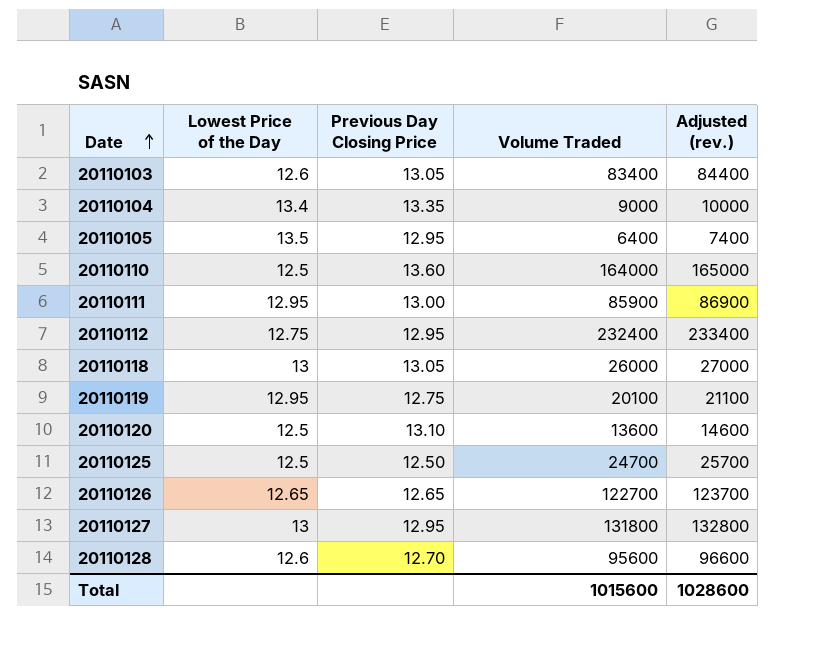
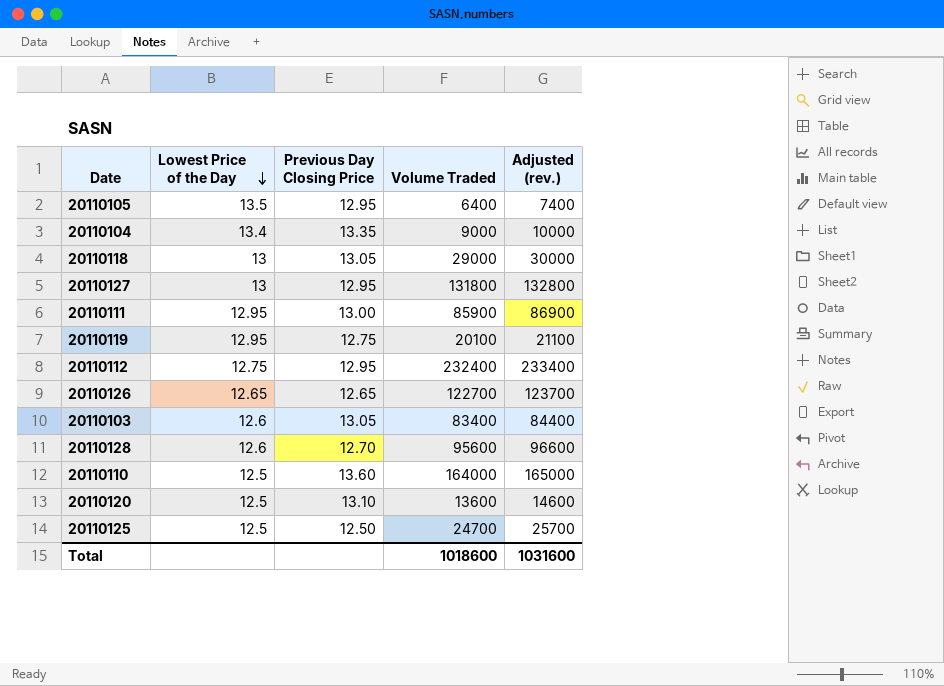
row order: Date ascending -> Lowest Price of the Day descending
20110118 | Volume Traded: 26000 -> 29000
20110118 | Adjusted (rev.): 27000 -> 30000
Total | Volume Traded: 1015600 -> 1018600
Total | Adjusted (rev.): 1028600 -> 1031600

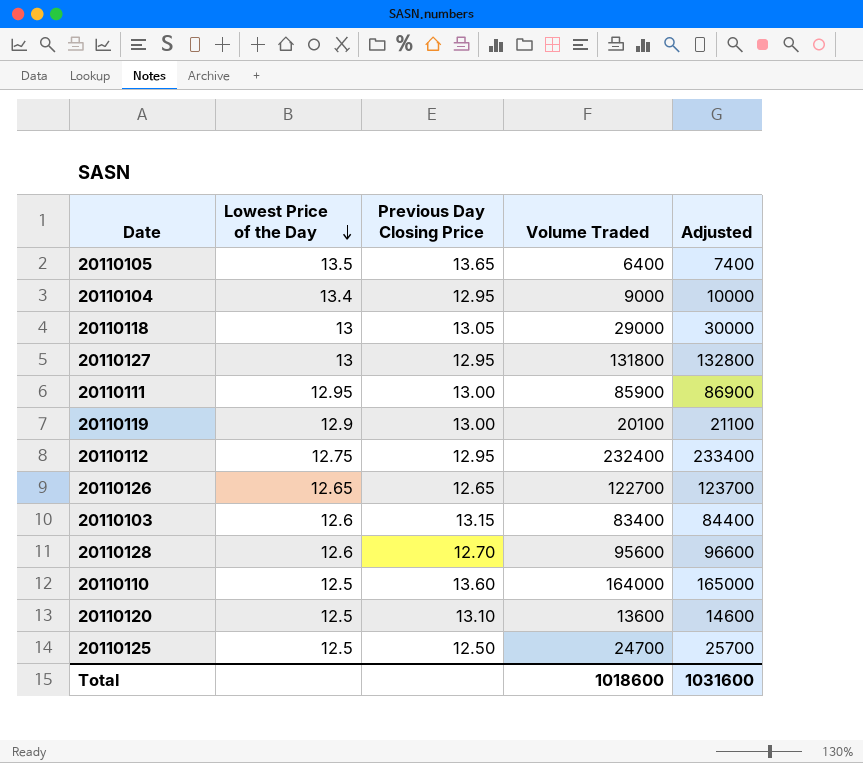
column name: Adjusted (rev.) -> Adjusted
20110105 | Previous Day Closing Price: 12.95 -> 13.65
20110104 | Previous Day Closing Price: 13.35 -> 12.95
20110119 | Lowest Price of the Day: 12.95 -> 12.9
20110119 | Previous Day Closing Price: 12.75 -> 13.00
20110103 | Previous Day Closing Price: 13.05 -> 13.15

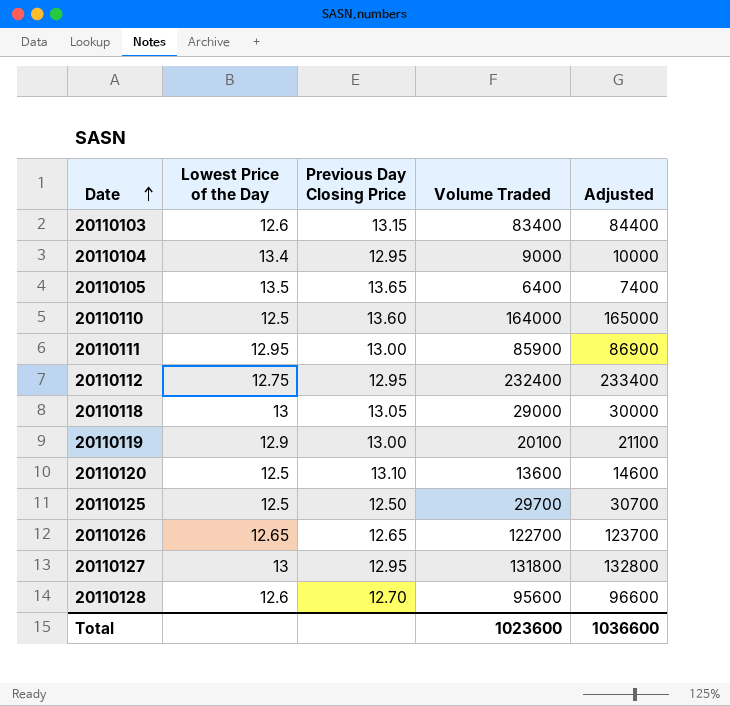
row order: Lowest Price of the Day descending -> Date ascending
20110125 | Volume Traded: 24700 -> 29700
20110125 | Adjusted: 25700 -> 30700
Total | Volume Traded: 1018600 -> 1023600
Total | Adjusted: 1031600 -> 1036600

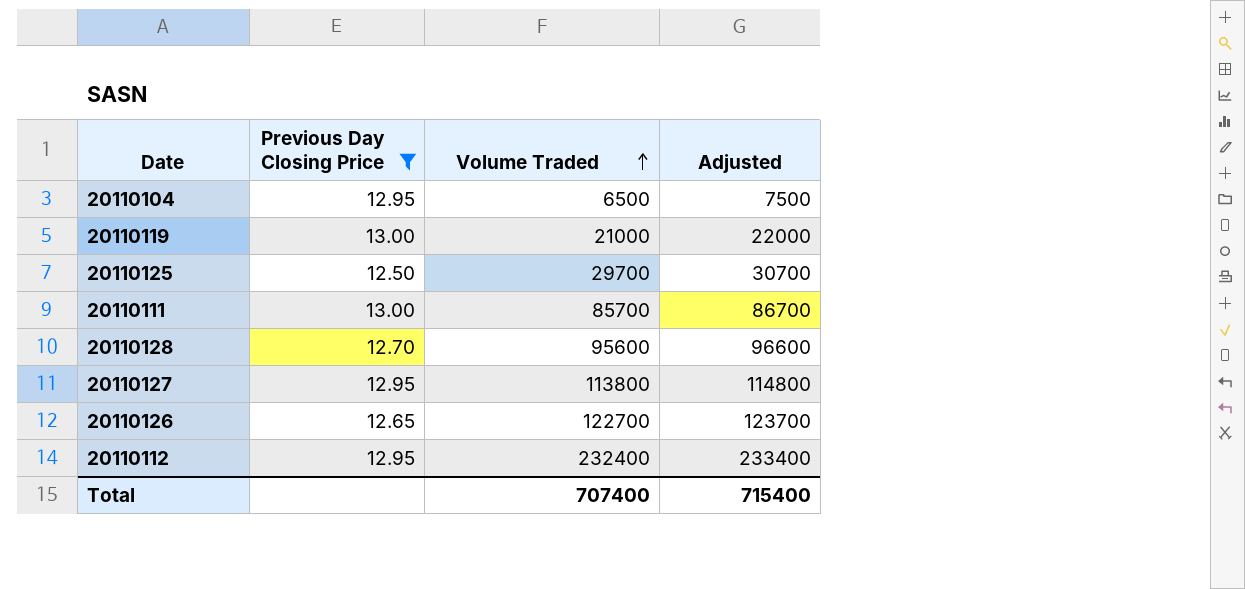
filter: none -> Previous Day Closing Price <= 13.00
row order: Date ascending -> Volume Traded ascending
column Lowest Price of the Day | position: 2 -> none
20110104 | Volume Traded: 9000 -> 6500
20110104 | Adjusted: 10000 -> 7500
20110119 | Volume Traded: 20100 -> 21000
20110119 | Adjusted: 21100 -> 22000
20110111 | Volume Traded: 85900 -> 85700
20110111 | Adjusted: 86900 -> 86700
20110127 | Volume Traded: 131800 -> 113800
20110127 | Adjusted: 132800 -> 114800
Total | Volume Traded: 1023600 -> 707400
Total | Adjusted: 1036600 -> 715400

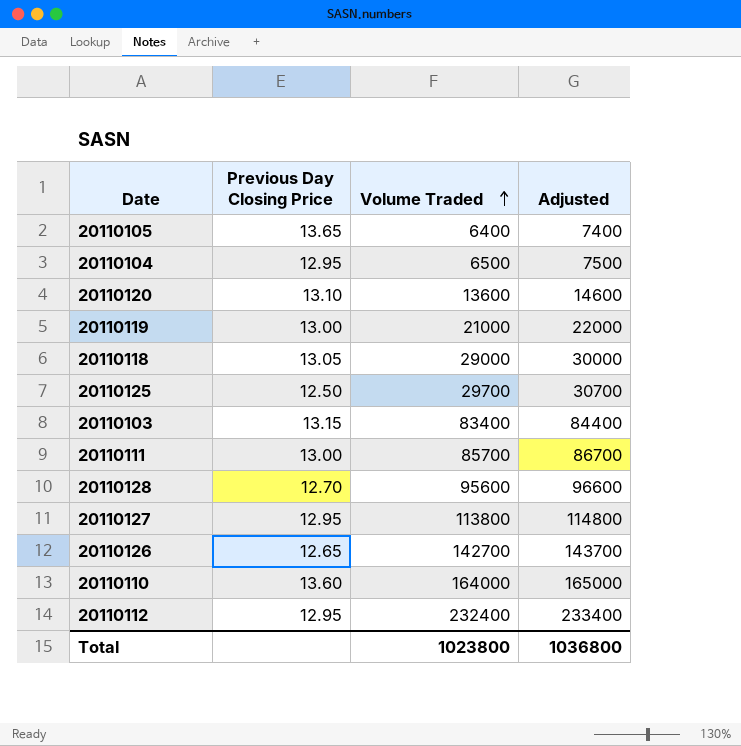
filter: Previous Day Closing Price <= 13.00 -> none
20110126 | Volume Traded: 122700 -> 142700
20110126 | Adjusted: 123700 -> 143700
Total | Volume Traded: 707400 -> 1023800
Total | Adjusted: 715400 -> 1036800

